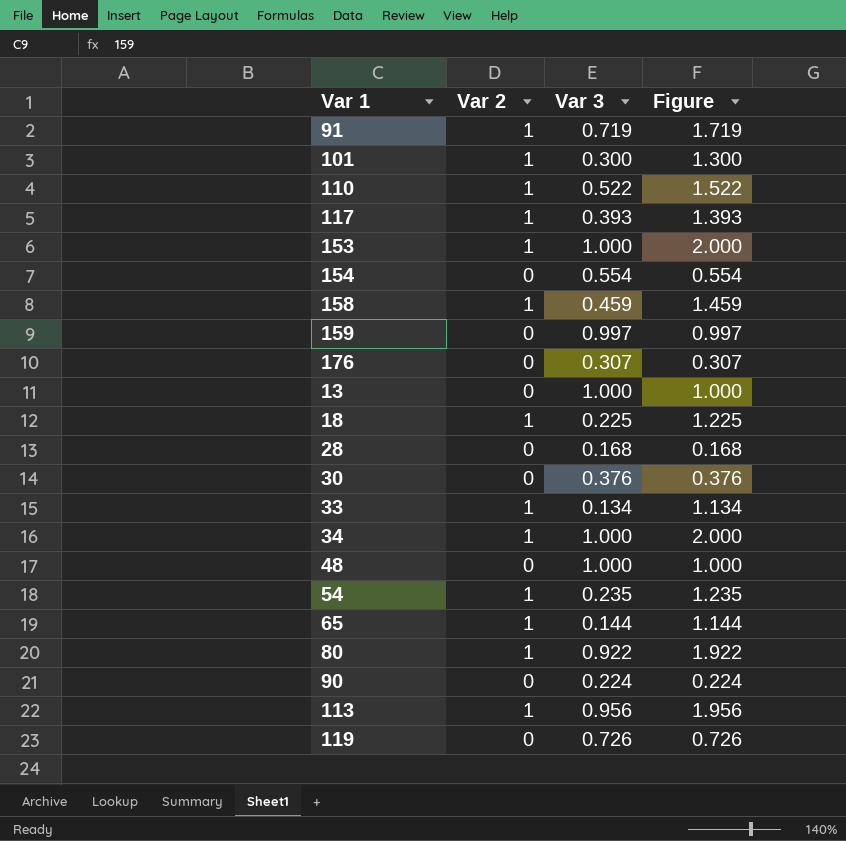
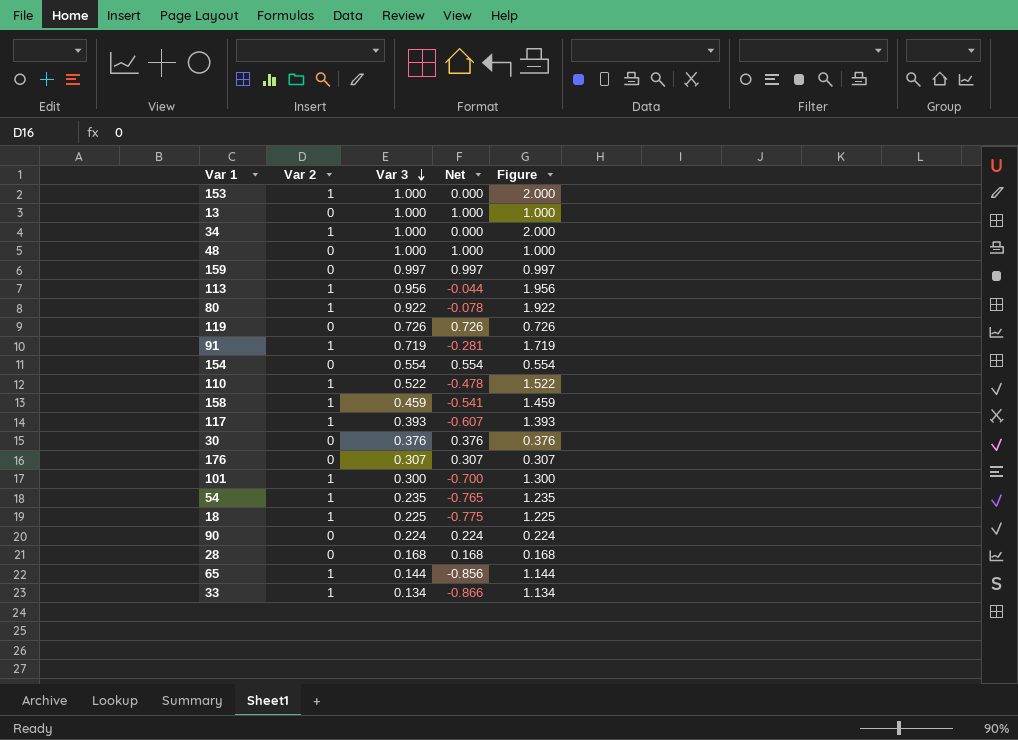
row order: none -> Var 3 descending
column Net | formula: none -> [Var 3] - [Var 2]

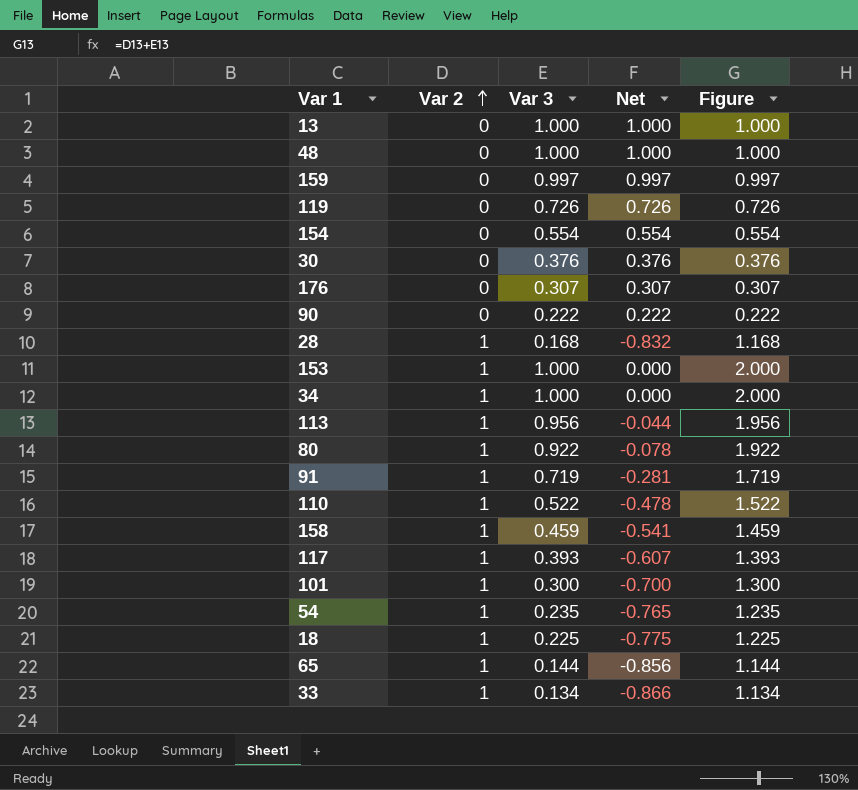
row order: Var 3 descending -> Var 2 ascending
90 | Var 3: 0.224 -> 0.222
90 | Net: 0.224 -> 0.222
90 | Figure: 0.224 -> 0.222
28 | Var 2: 0 -> 1
28 | Net: 0.168 -> -0.832
28 | Figure: 0.168 -> 1.168

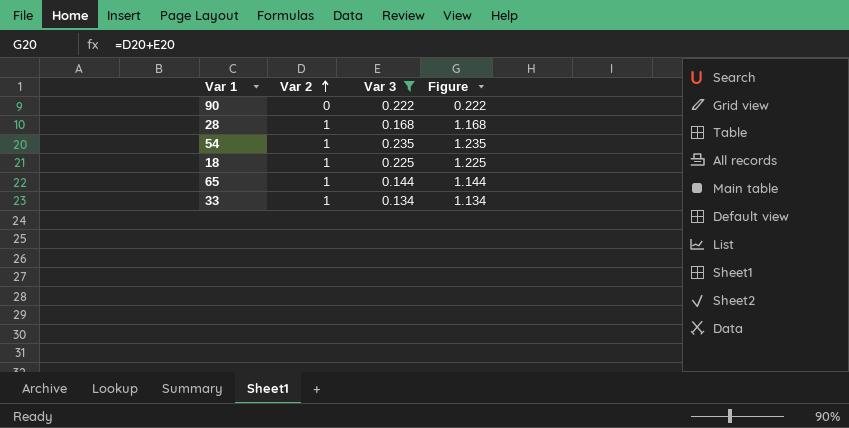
filter: none -> Var 3 <= 0.235
column Net | formula: [Var 3] - [Var 2] -> none

